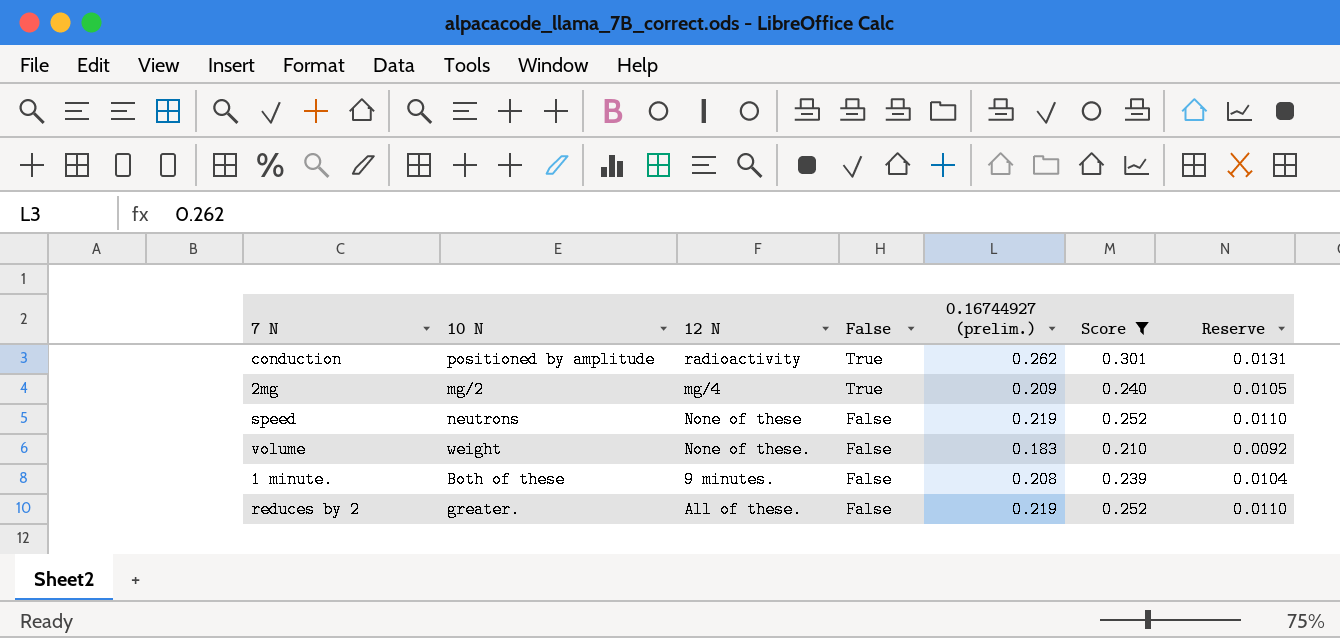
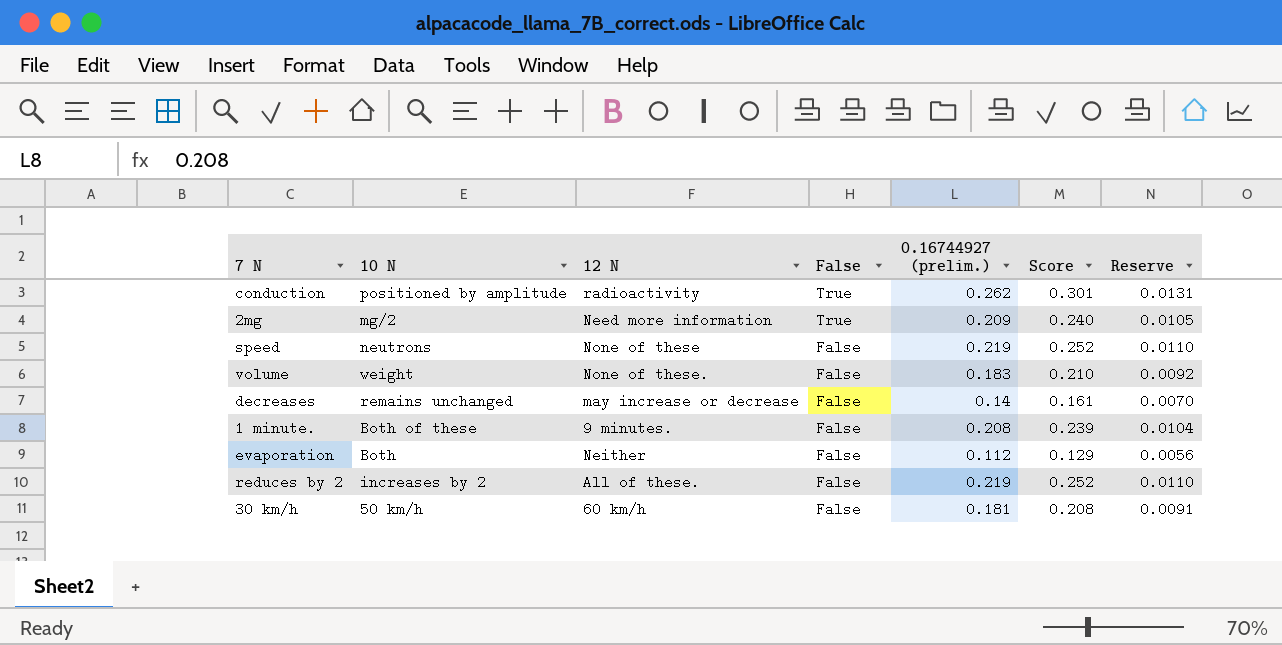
filter: Score >= 0.210 -> none
2mg | 12 N: mg/4 -> Need more information
reduces by 2 | 10 N: greater. -> increases by 2

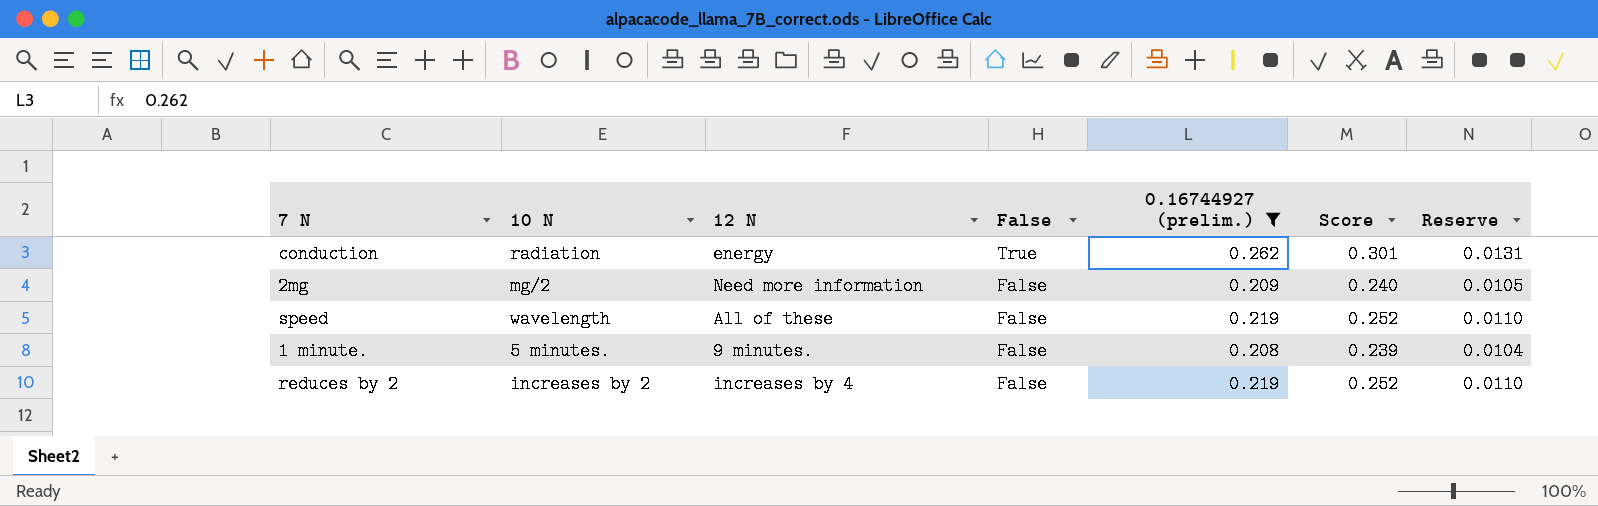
filter: none -> 0.16744927 (prelim.) >= 0.208
conduction | 10 N: positioned by amplitude -> radiation
conduction | 12 N: radioactivity -> energy
2mg | False: True -> False
speed | 10 N: neutrons -> wavelength
speed | 12 N: None of these -> All of these
1 minute. | 10 N: Both of these -> 5 minutes.
reduces by 2 | 12 N: All of these. -> increases by 4

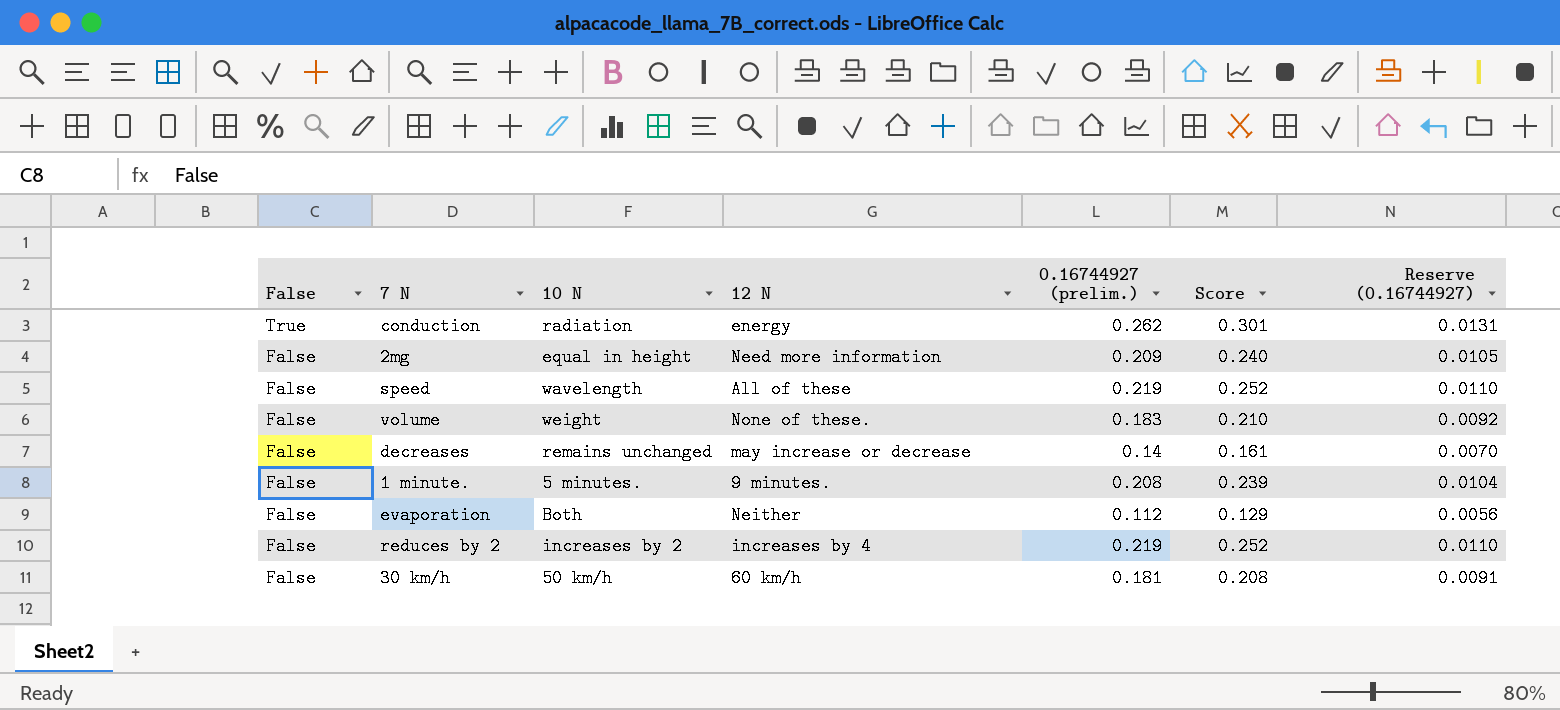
filter: 0.16744927 (prelim.) >= 0.208 -> none
column False | position: 4 -> 1
column name: Reserve -> Reserve (0.16744927)
2mg | 10 N: mg/2 -> equal in height

